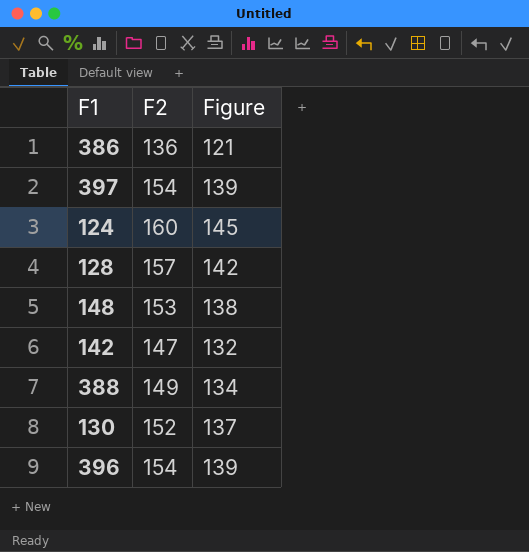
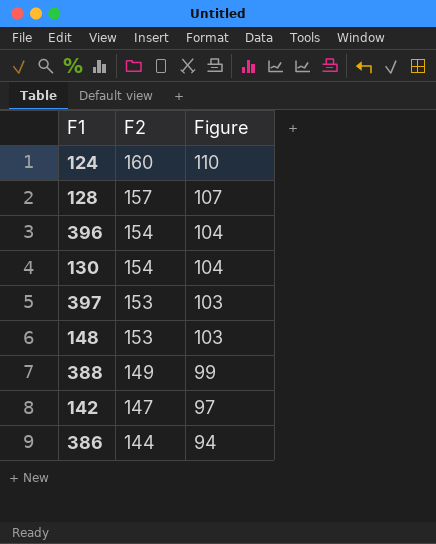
row order: none -> F2 descending
column Figure | formula: [F2] - 15 -> [F2] - 50
130 | F2: 152 -> 154
397 | F2: 154 -> 153
386 | F2: 136 -> 144

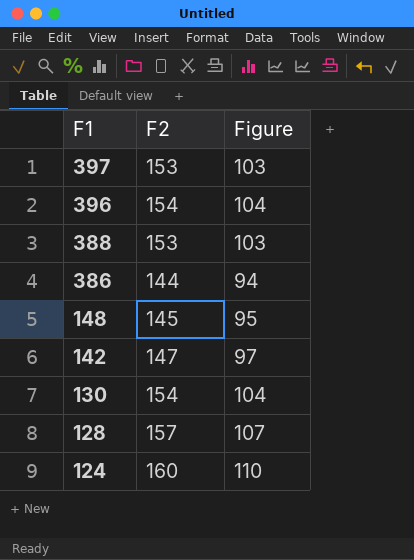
row order: F2 descending -> F1 descending
388 | F2: 149 -> 153
388 | Figure: 99 -> 103
148 | F2: 153 -> 145
148 | Figure: 103 -> 95

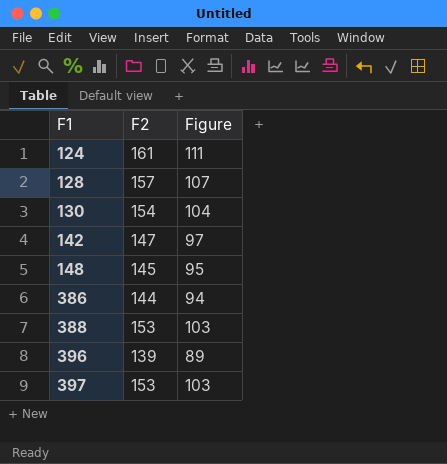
row order: F1 descending -> F1 ascending
124 | F2: 160 -> 161
124 | Figure: 110 -> 111
396 | F2: 154 -> 139
396 | Figure: 104 -> 89

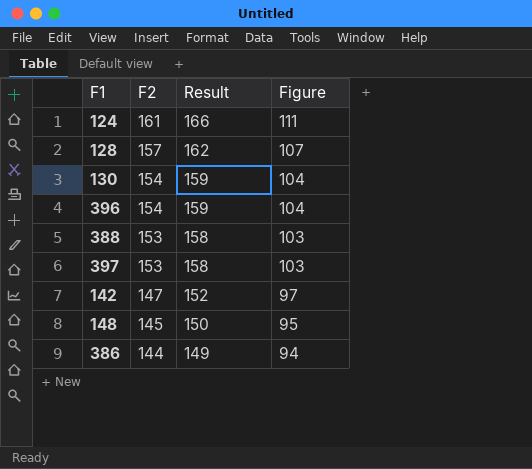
row order: F1 ascending -> F2 descending
column Result | formula: none -> [F2] + 5
396 | F2: 139 -> 154
396 | Figure: 89 -> 104

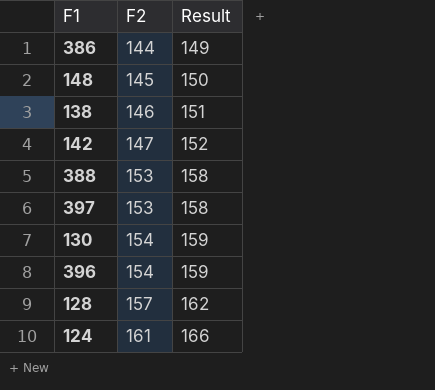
row order: F2 descending -> F2 ascending
column Figure | formula: [F2] - 50 -> none
row 138: none -> 146 | 151

